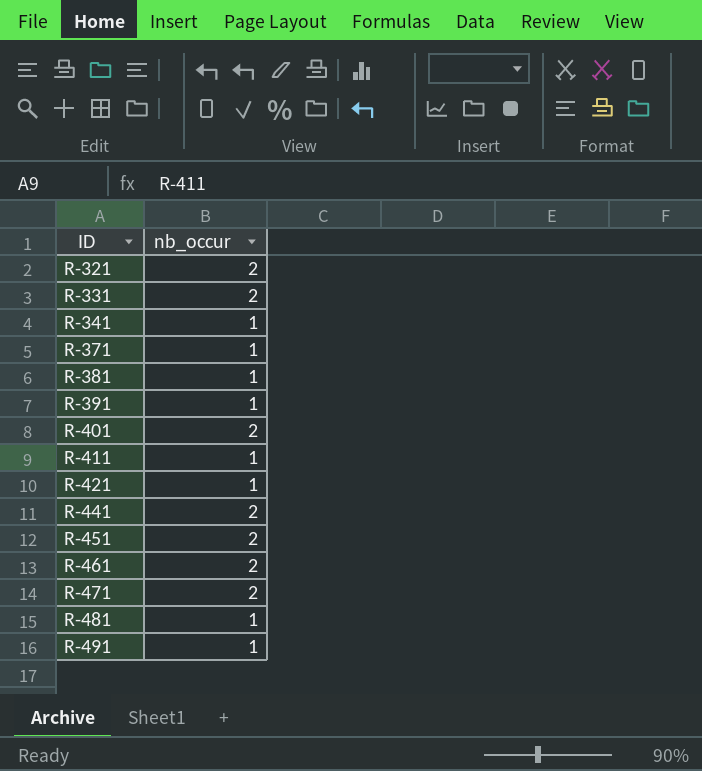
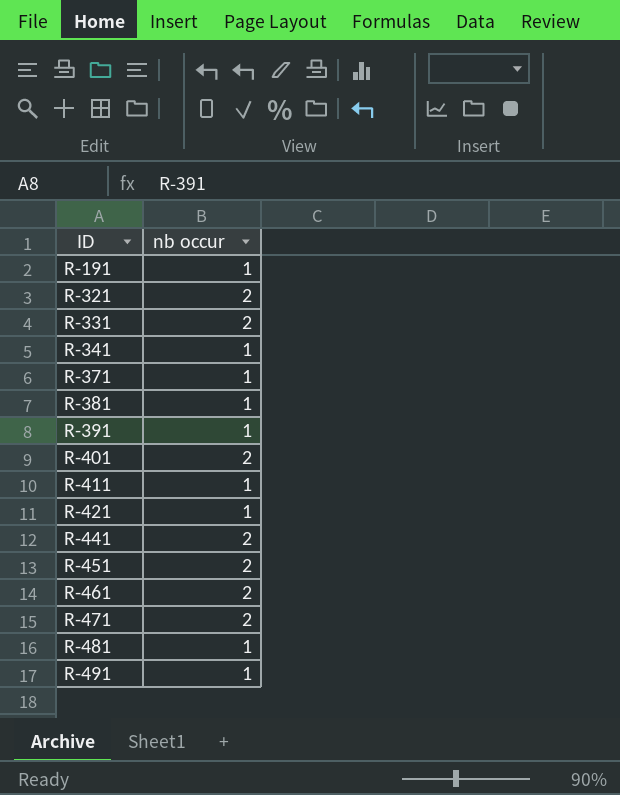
column name: nb_occur -> nb occur
row R-191: none -> 1

